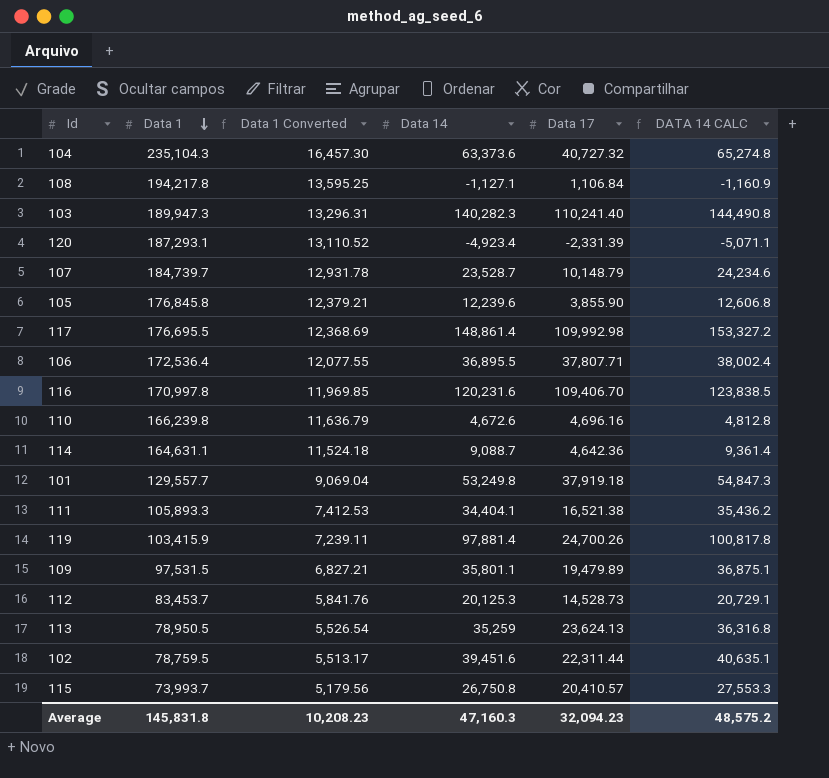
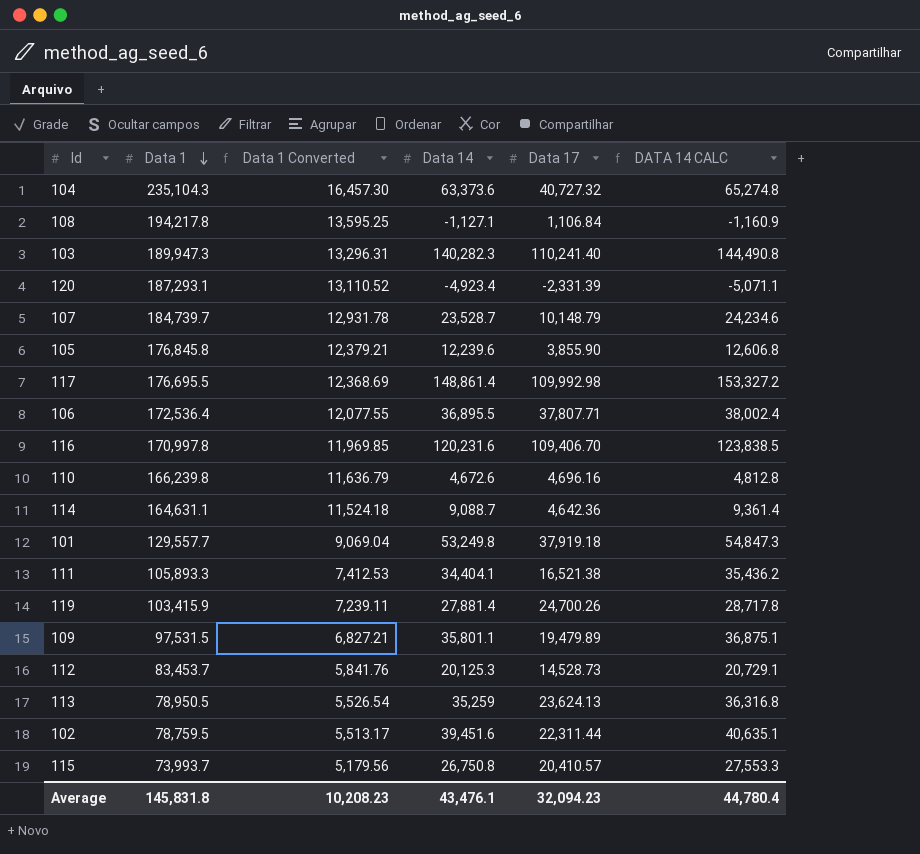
119 | Data 14: 97,881.4 -> 27,881.4
119 | DATA 14 CALC: 100,817.8 -> 28,717.8
Average | Data 14: 47,160.3 -> 43,476.1
Average | DATA 14 CALC: 48,575.2 -> 44,780.4

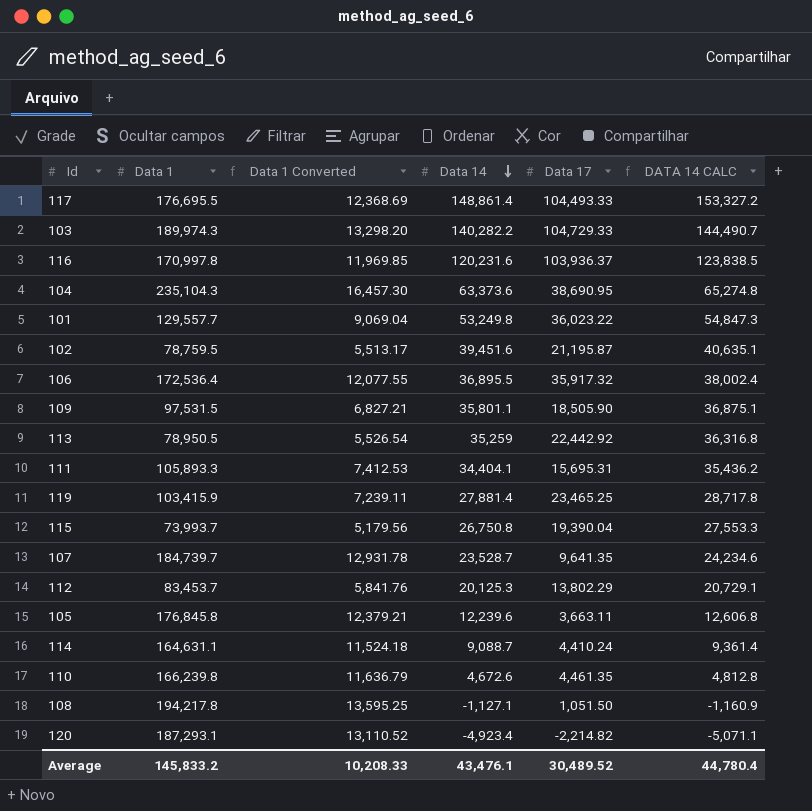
row order: Data 1 descending -> Data 14 descending
117 | Data 17: 109,992.98 -> 104,493.33
103 | Data 1: 189,947.3 -> 189,974.3
103 | Data 1 Converted: 13,296.31 -> 13,298.20
103 | Data 14: 140,282.3 -> 140,282.2
103 | Data 17: 110,241.40 -> 104,729.33
103 | DATA 14 CALC: 144,490.8 -> 144,490.7
116 | Data 17: 109,406.70 -> 103,936.37
104 | Data 17: 40,727.32 -> 38,690.95
101 | Data 17: 37,919.18 -> 36,023.22
102 | Data 17: 22,311.44 -> 21,195.87
106 | Data 17: 37,807.71 -> 35,917.32
109 | Data 17: 19,479.89 -> 18,505.90
113 | Data 17: 23,624.13 -> 22,442.92
111 | Data 17: 16,521.38 -> 15,695.31
119 | Data 17: 24,700.26 -> 23,465.25
115 | Data 17: 20,410.57 -> 19,390.04
107 | Data 17: 10,148.79 -> 9,641.35
112 | Data 17: 14,528.73 -> 13,802.29
105 | Data 17: 3,855.90 -> 3,663.11
114 | Data 17: 4,642.36 -> 4,410.24
110 | Data 17: 4,696.16 -> 4,461.35
108 | Data 17: 1,106.84 -> 1,051.50
120 | Data 17: -2,331.39 -> -2,214.82
Average | Data 1: 145,831.8 -> 145,833.2
Average | Data 1 Converted: 10,208.23 -> 10,208.33
Average | Data 17: 32,094.23 -> 30,489.52

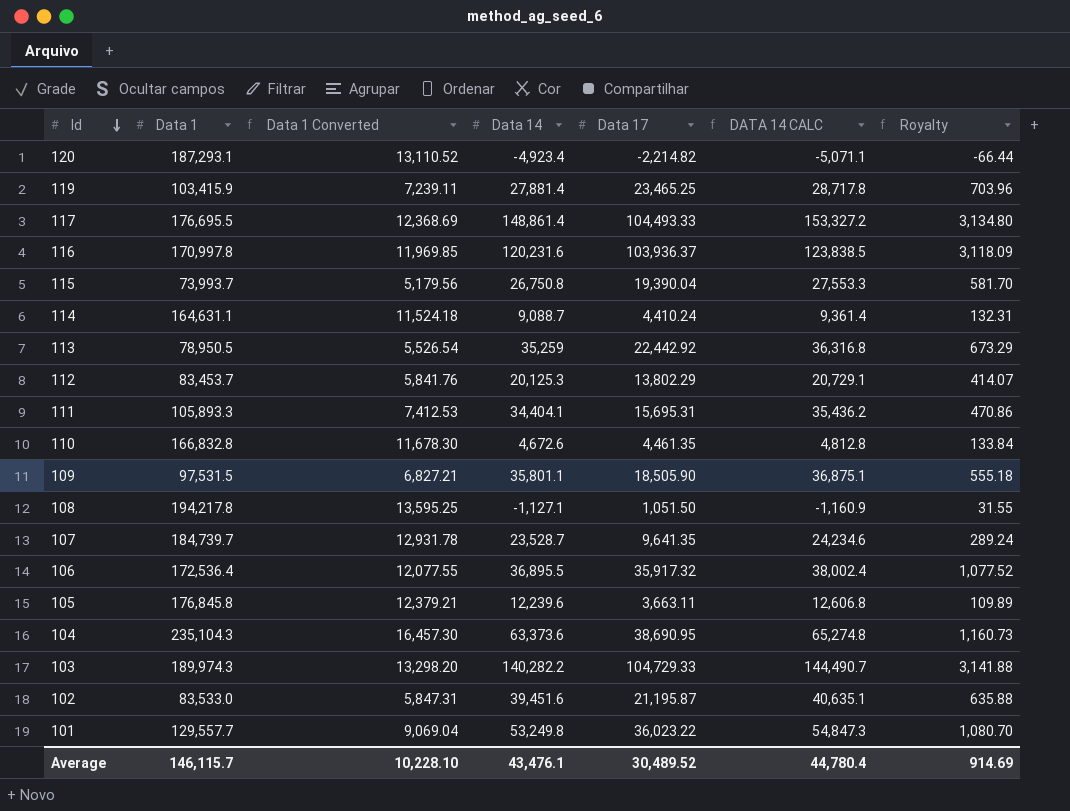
row order: Data 14 descending -> Id descending
column Royalty | formula: none -> [Data 17] * 0.03
110 | Data 1: 166,239.8 -> 166,832.8
110 | Data 1 Converted: 11,636.79 -> 11,678.30
102 | Data 1: 78,759.5 -> 83,533.0
102 | Data 1 Converted: 5,513.17 -> 5,847.31
Average | Data 1: 145,833.2 -> 146,115.7
Average | Data 1 Converted: 10,208.33 -> 10,228.10

